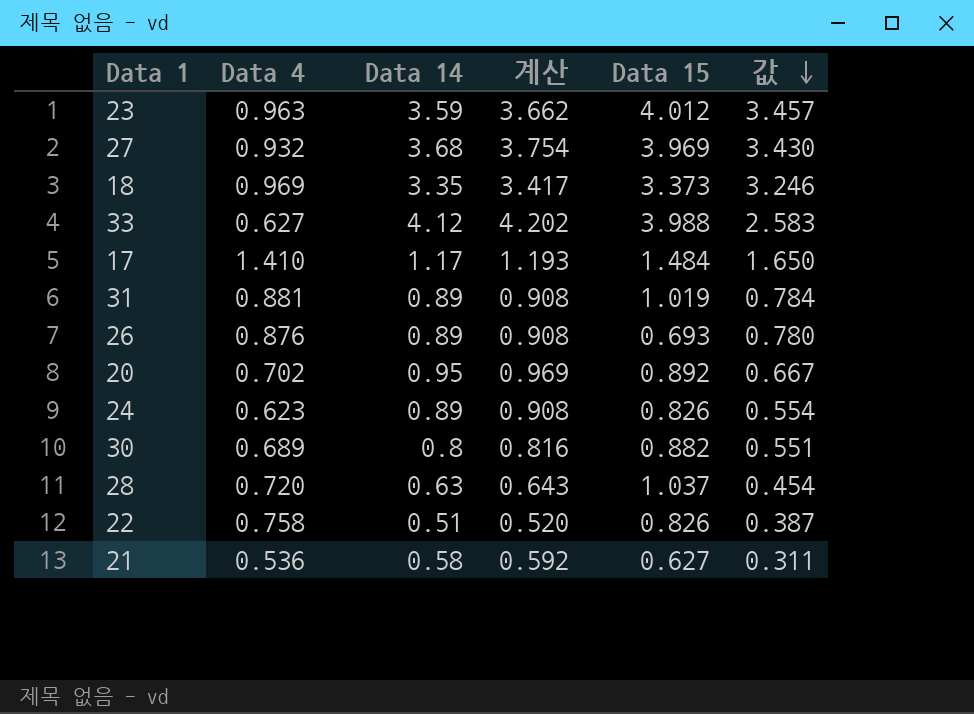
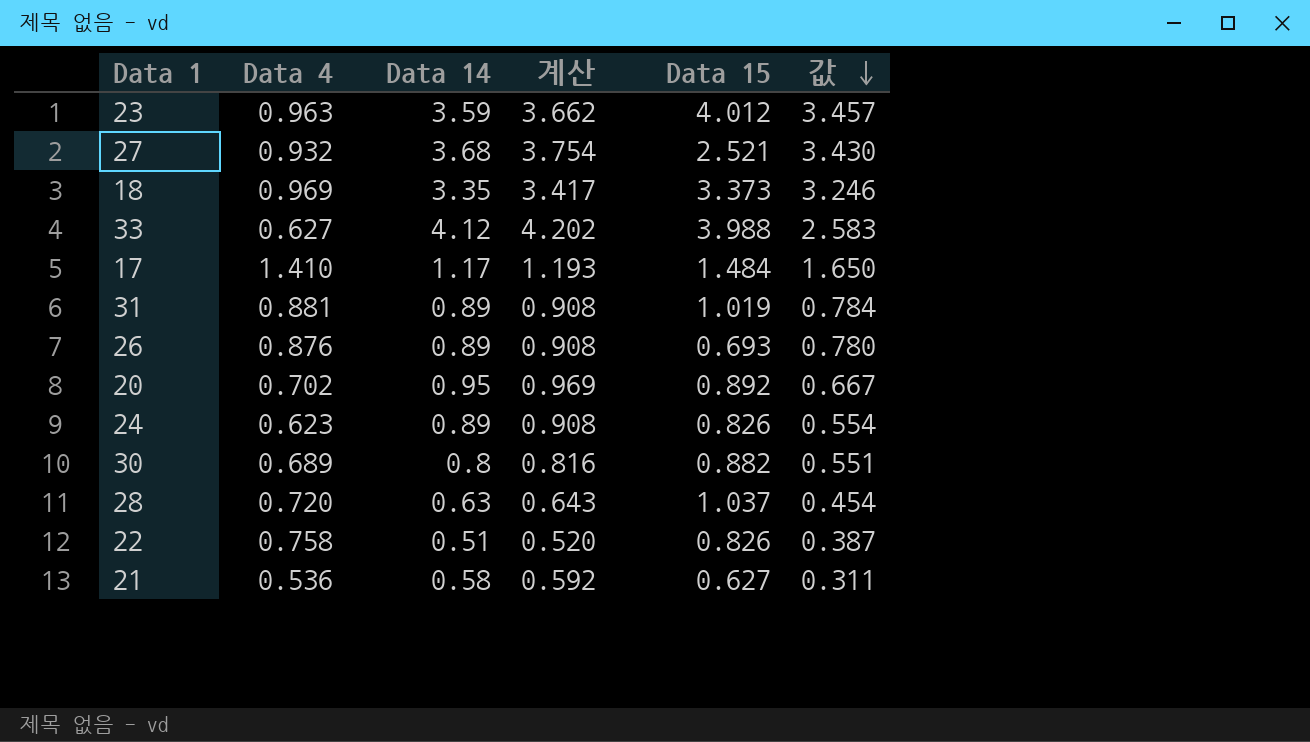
27 | Data 15: 3.969 -> 2.521

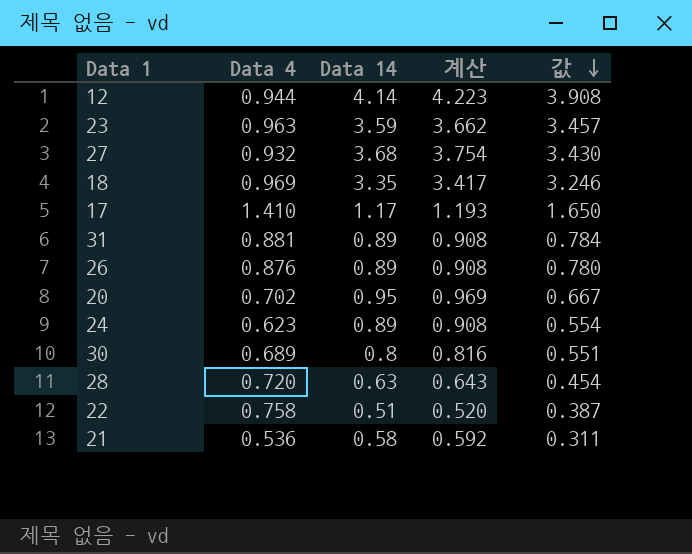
column Data 15 | position: 5 -> none
row 33: 0.627 | 4.12 | 4.202 | 3.988 | 2.583 -> none
row 12: none -> 0.944 | 4.14 | 4.223 | 3.908

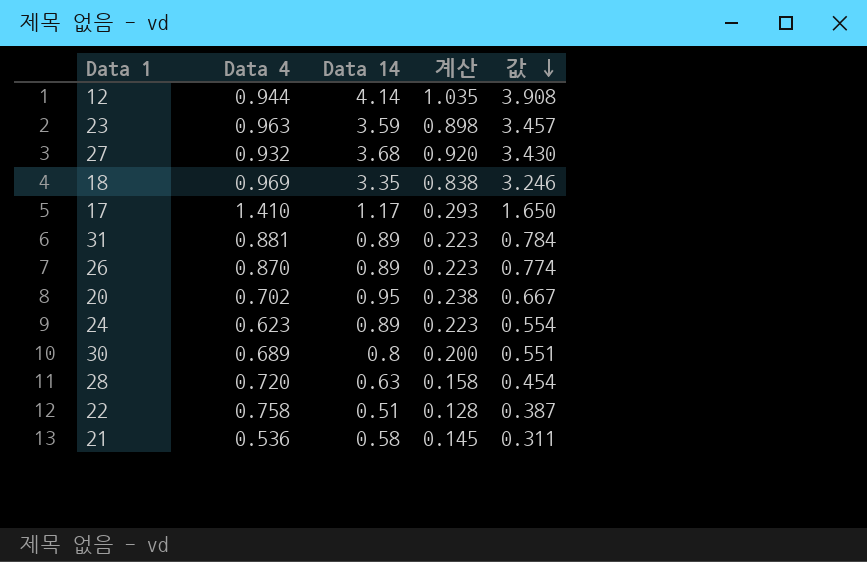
column 계산 | formula: [Data 14] * 1.02 -> [Data 14] * 0.25
26 | Data 4: 0.876 -> 0.870
26 | 값: 0.780 -> 0.774

